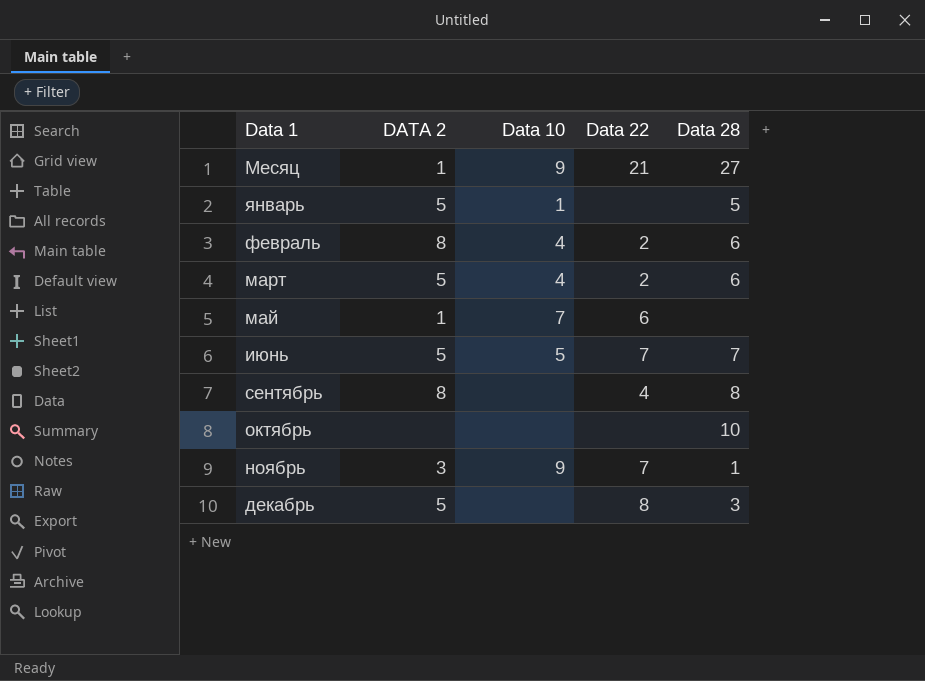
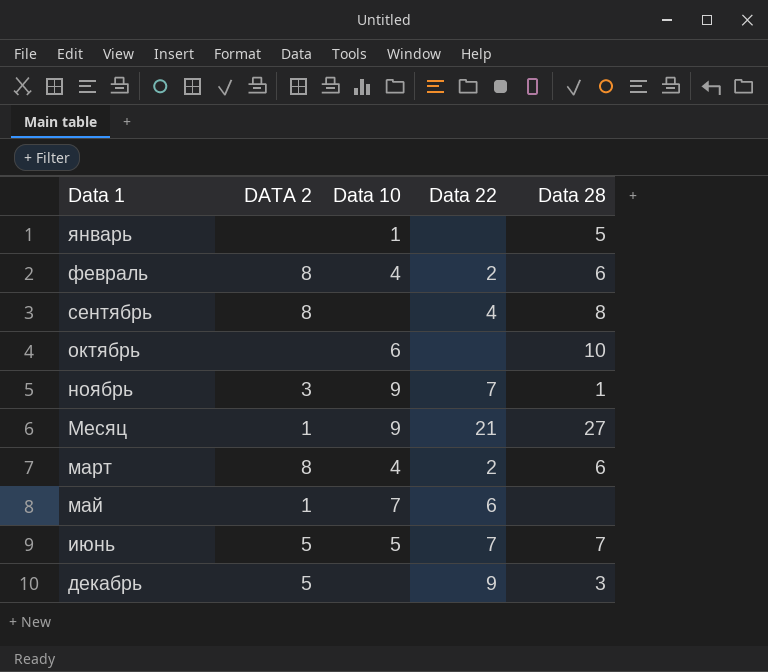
row order: none -> Data 1 descending
январь | DATA 2: 5 -> none
октябрь | Data 10: none -> 6
март | DATA 2: 5 -> 8
декабрь | Data 22: 8 -> 9

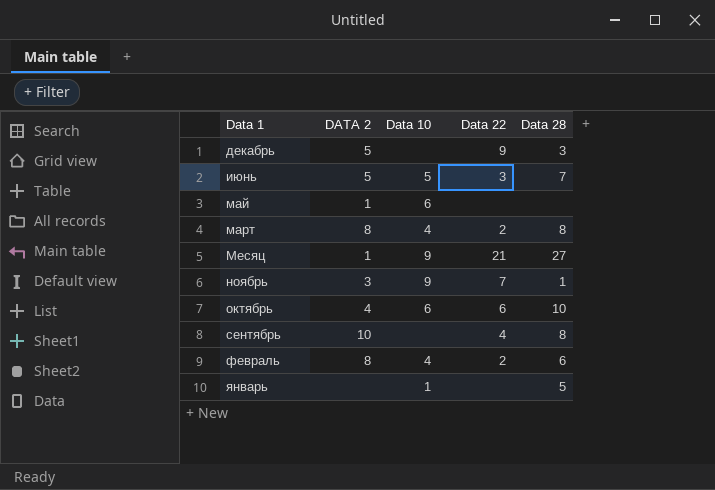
row order: Data 1 descending -> Data 1 ascending
июнь | Data 22: 7 -> 3
май | Data 10: 7 -> 6
май | Data 22: 6 -> none
март | Data 28: 6 -> 8
октябрь | DATA 2: none -> 4
октябрь | Data 22: none -> 6
сентябрь | DATA 2: 8 -> 10

